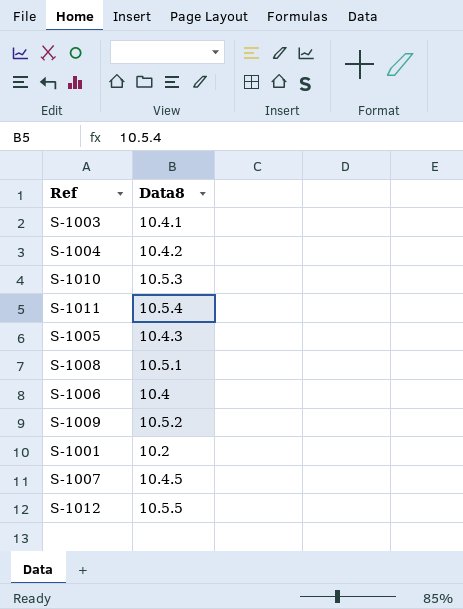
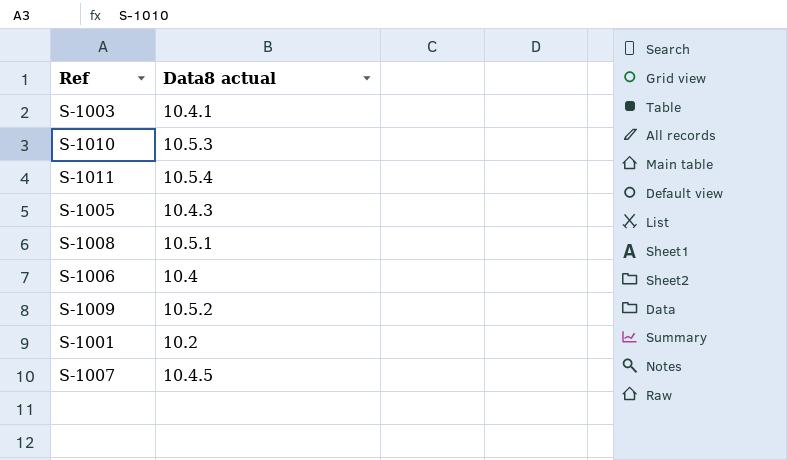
column name: Data8 -> Data8 actual
row S-1004: 10.4.2 -> none
row S-1012: 10.5.5 -> none

